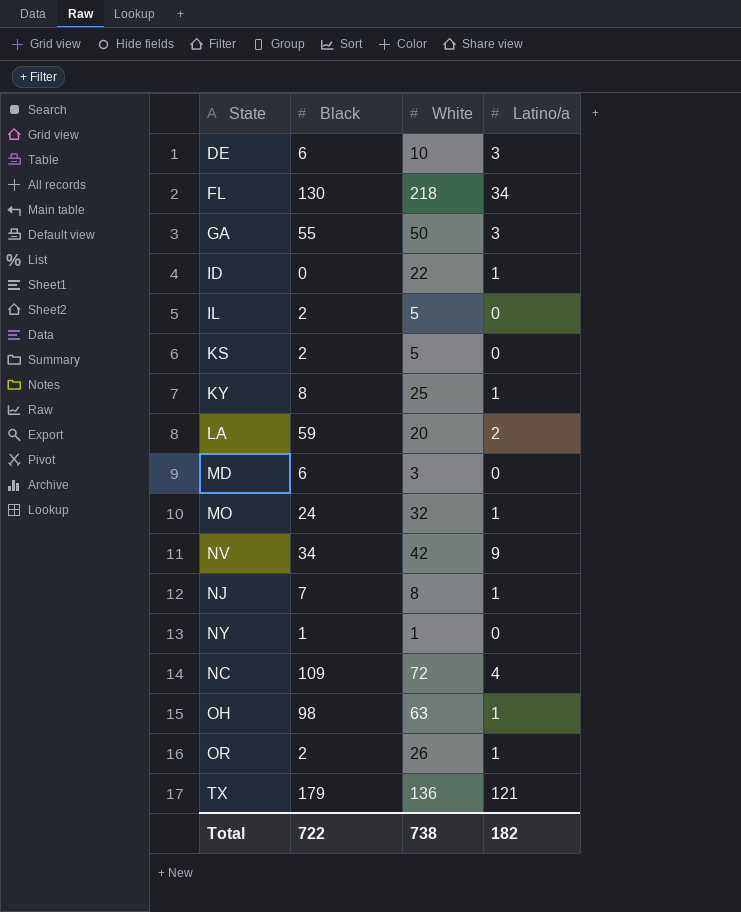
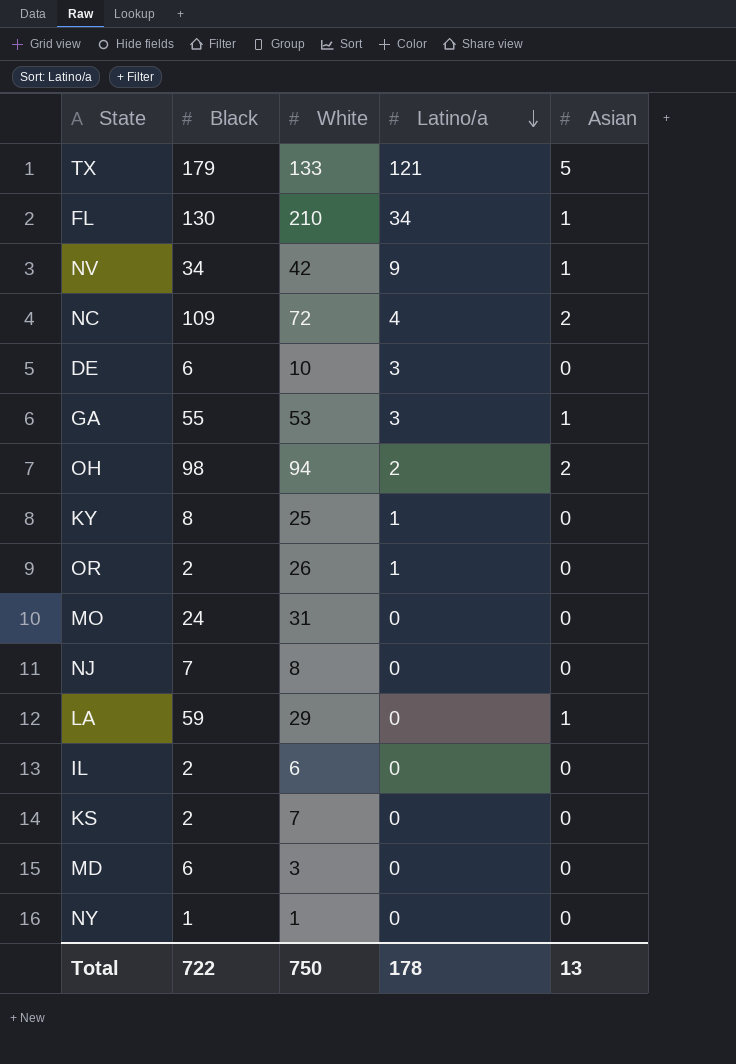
row order: none -> Latino/a descending
column Asian | position: none -> 5
row ID: 0 | 22 | 1 -> none
TX | White: 136 -> 133
FL | White: 218 -> 210
GA | White: 50 -> 53
OH | White: 63 -> 94
OH | Latino/a: 1 -> 2
MO | White: 32 -> 31
MO | Latino/a: 1 -> 0
NJ | Latino/a: 1 -> 0
LA | White: 20 -> 29
LA | Latino/a: 2 -> 0
IL | White: 5 -> 6
KS | White: 5 -> 7
Total | White: 738 -> 750
Total | Latino/a: 182 -> 178

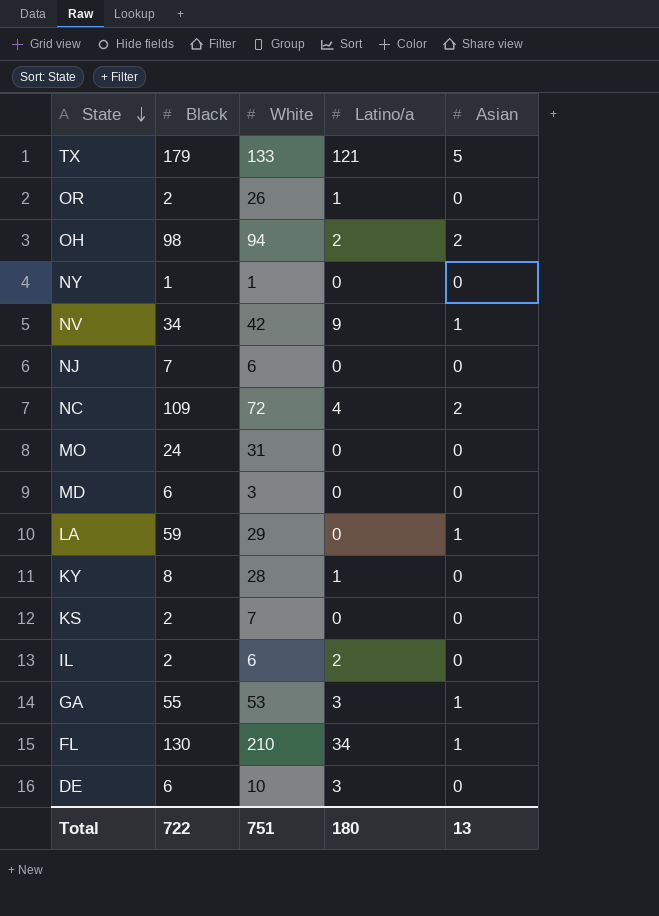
row order: Latino/a descending -> State descending
NJ | White: 8 -> 6
KY | White: 25 -> 28
IL | Latino/a: 0 -> 2
Total | White: 750 -> 751
Total | Latino/a: 178 -> 180

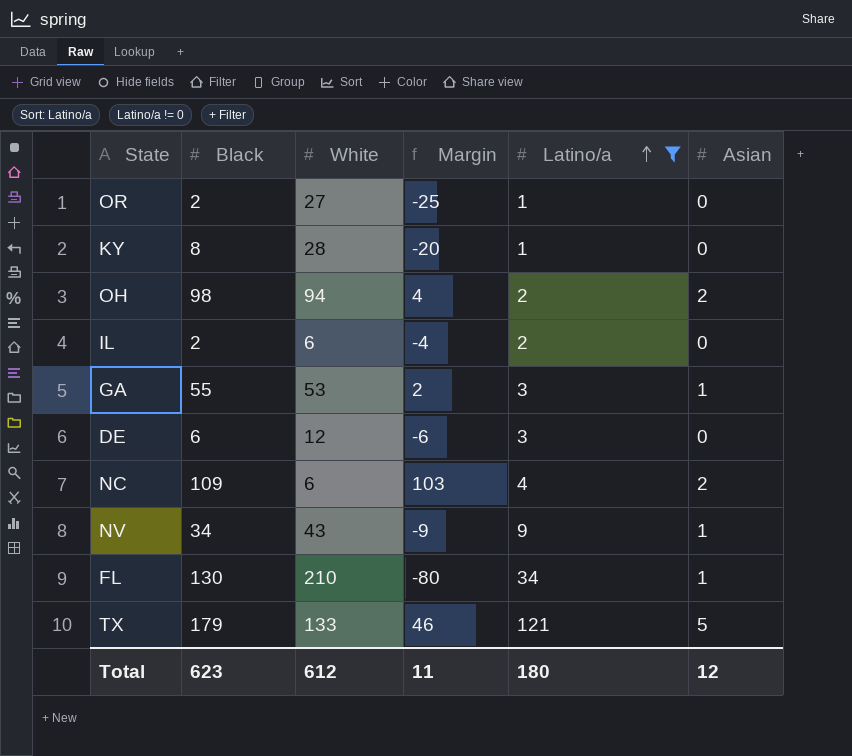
filter: none -> Latino/a != 0
row order: State descending -> Latino/a ascending
column Margin | formula: none -> [Black] - [White]
OR | White: 26 -> 27
DE | White: 10 -> 12
NC | White: 72 -> 6
NV | White: 42 -> 43
Total | Black: 722 -> 623
Total | White: 751 -> 612
Total | Asian: 13 -> 12

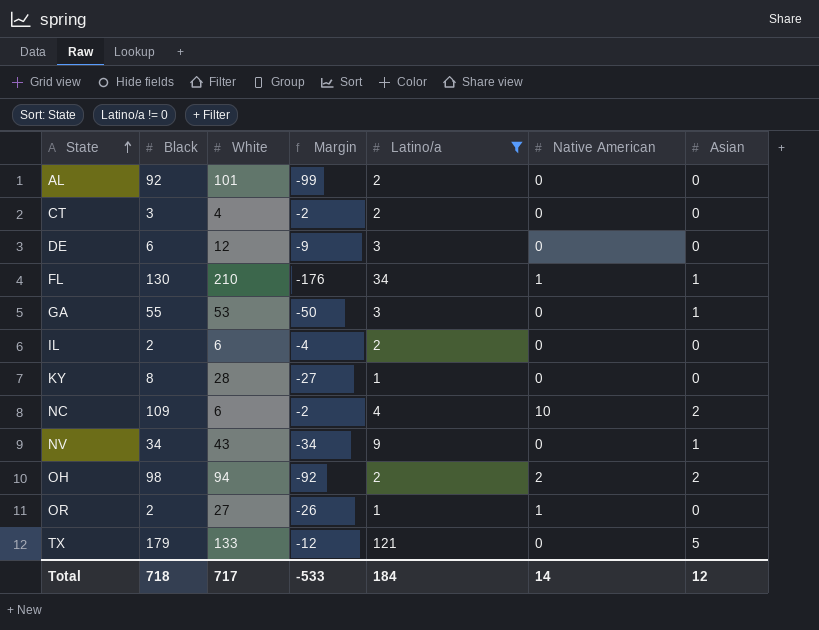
row order: Latino/a ascending -> State ascending
column Margin | formula: [Black] - [White] -> [Latino/a] - [White]
column Native American | position: none -> 6
row AL: none -> 92 | 101 | -99 | 2 | 0 | 0
row CT: none -> 3 | 4 | -2 | 2 | 0 | 0
Total | Black: 623 -> 718
Total | White: 612 -> 717
Total | Margin: 11 -> -533
Total | Latino/a: 180 -> 184

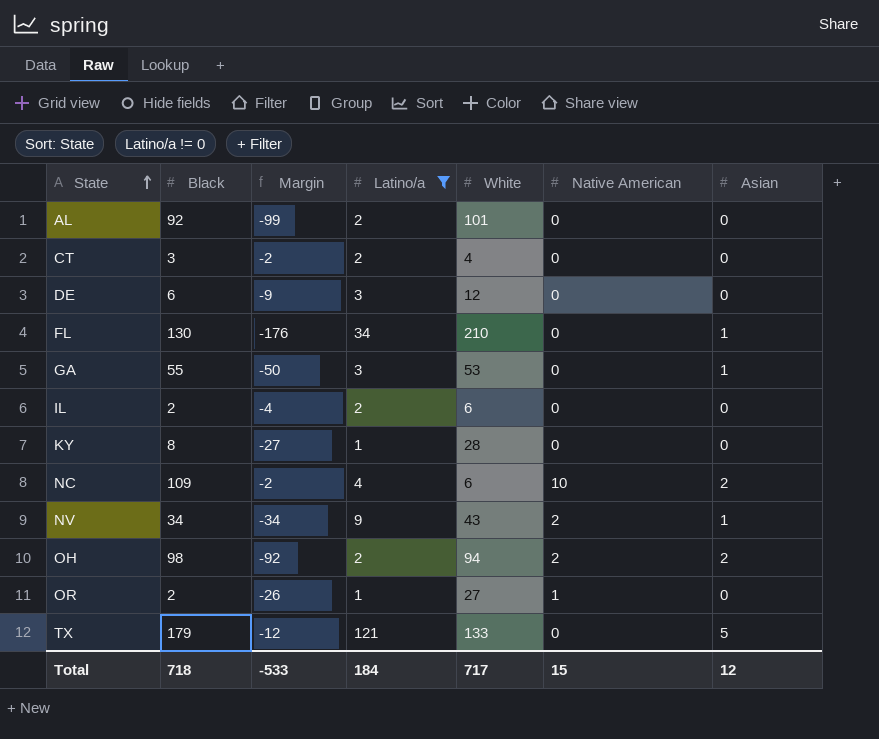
column White | position: 3 -> 5
FL | Native American: 1 -> 0
NV | Native American: 0 -> 2
Total | Native American: 14 -> 15

